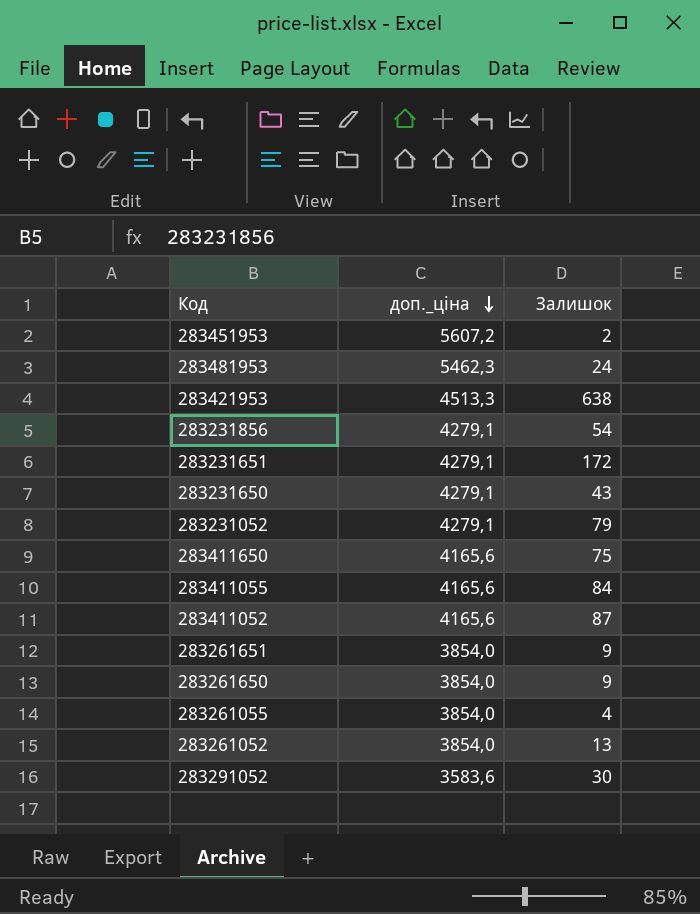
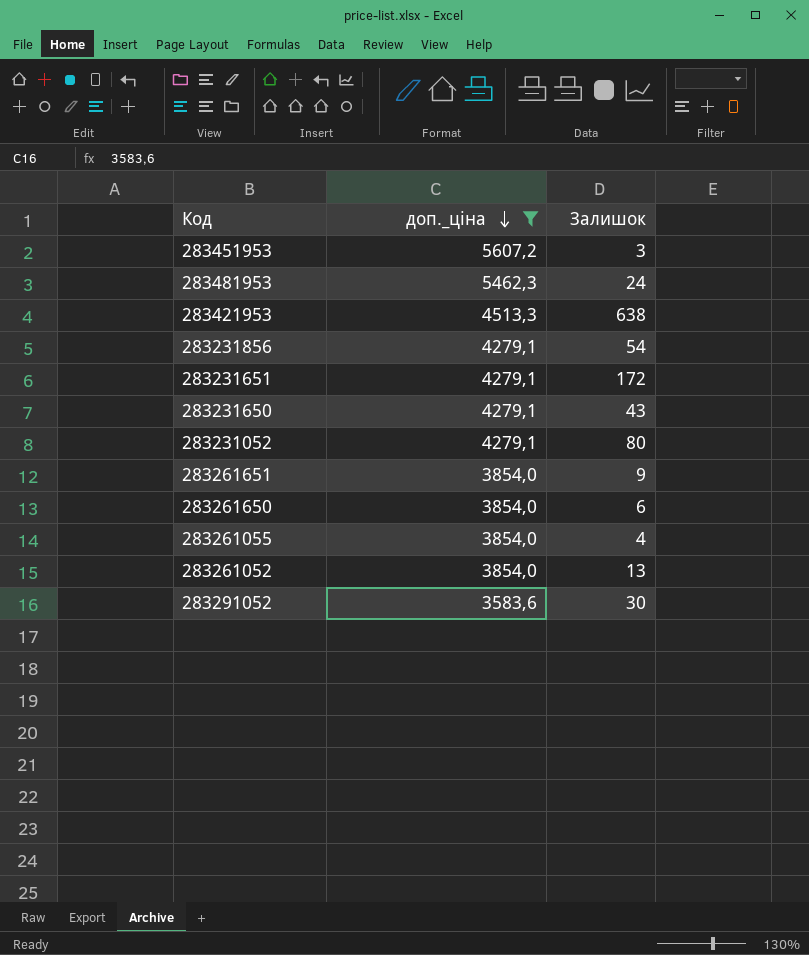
filter: none -> доп._ціна != 4165,6
283451953 | Залишок: 2 -> 3
283231052 | Залишок: 79 -> 80
283261650 | Залишок: 9 -> 6

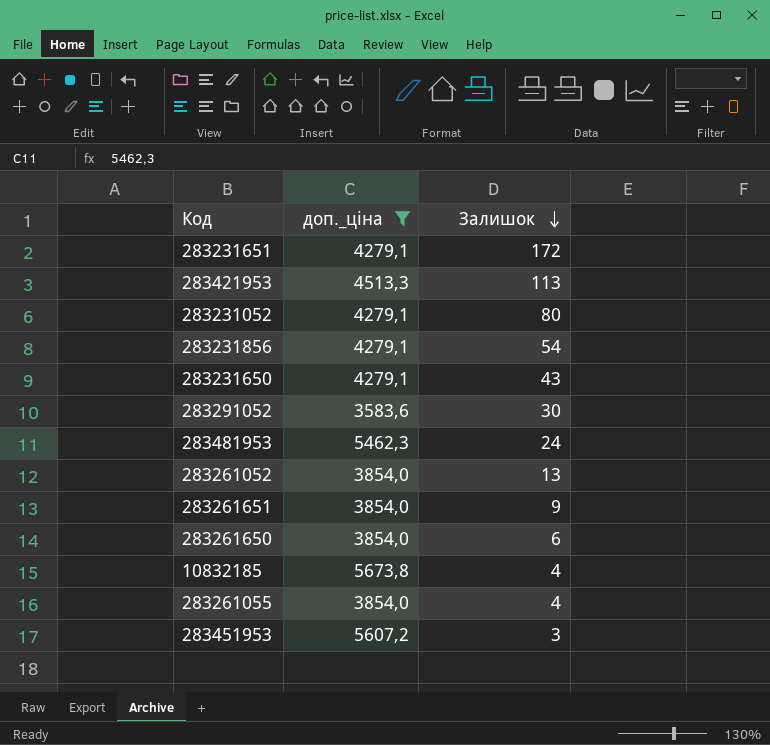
row order: доп._ціна descending -> Залишок descending
283421953 | Залишок: 638 -> 113
row 10832185: none -> 5673,8 | 4

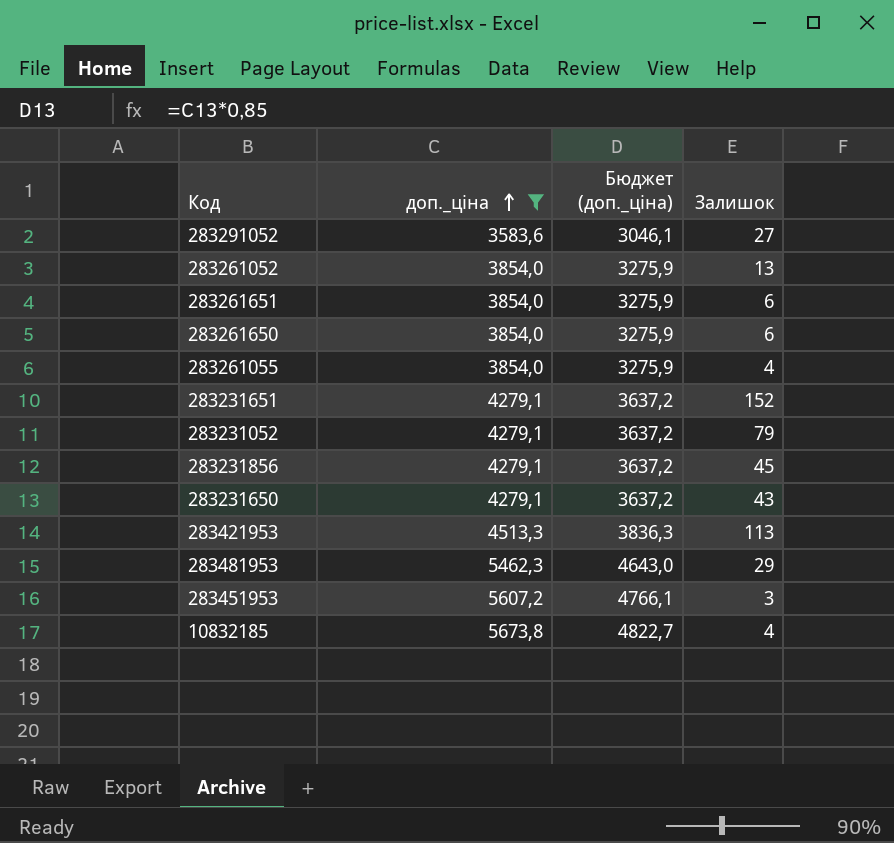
row order: Залишок descending -> доп._ціна ascending
column Бюджет (доп._ціна) | formula: none -> [доп._ціна] * 0,85
283291052 | Залишок: 30 -> 27
283261651 | Залишок: 9 -> 6
283231651 | Залишок: 172 -> 152
283231052 | Залишок: 80 -> 79
283231856 | Залишок: 54 -> 45
283481953 | Залишок: 24 -> 29

